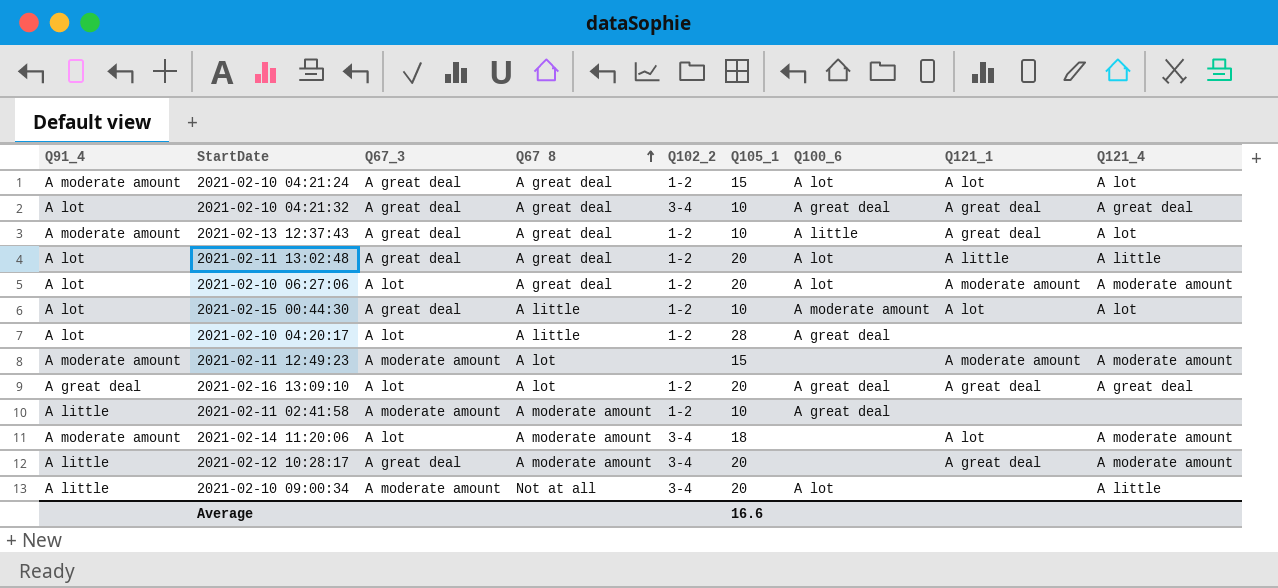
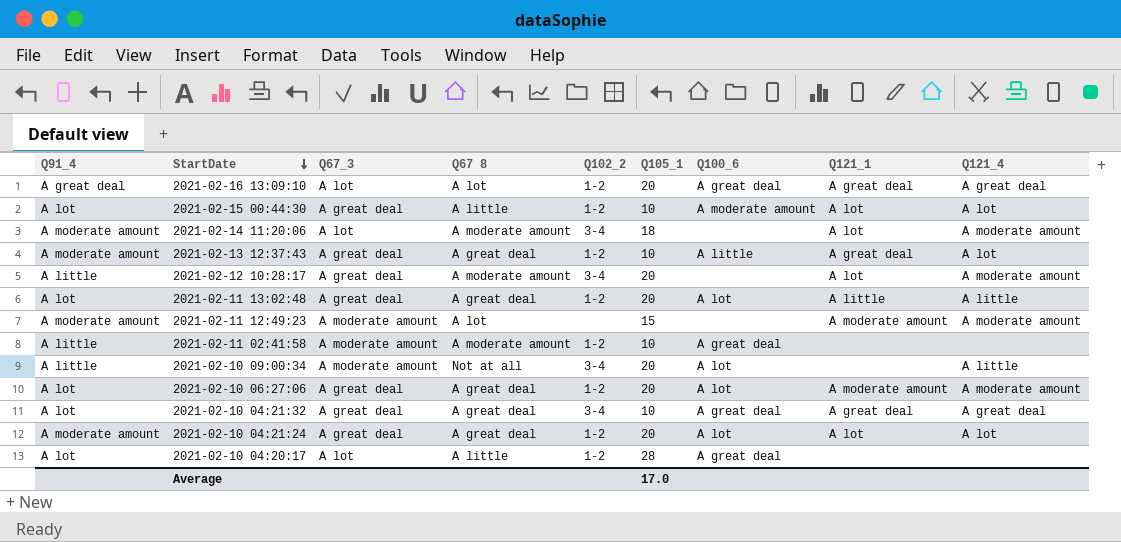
row order: Q67 8 ascending -> StartDate descending
2021-02-12 10:28:17 | Q121_1: A great deal -> A lot
2021-02-10 06:27:06 | Q67_3: A lot -> A great deal
2021-02-10 04:21:24 | Q105_1: 15 -> 20
Average | Q105_1: 16.6 -> 17.0

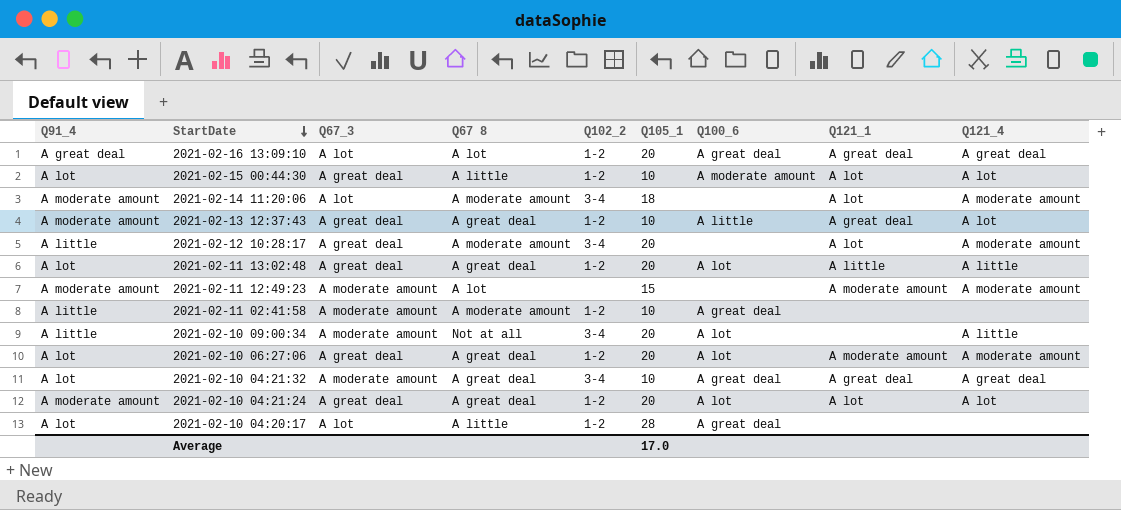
2021-02-10 04:21:32 | Q67_3: A great deal -> A moderate amount

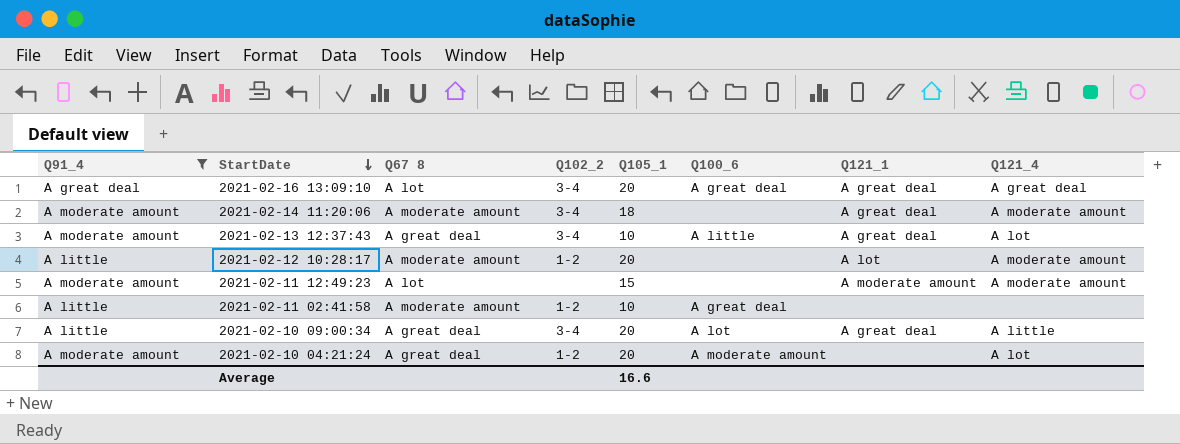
filter: none -> Q91_4 != A lot
column Q67_3 | position: 3 -> none
2021-02-16 13:09:10 | Q102_2: 1-2 -> 3-4
2021-02-14 11:20:06 | Q121_1: A lot -> A great deal
2021-02-13 12:37:43 | Q102_2: 1-2 -> 3-4
2021-02-12 10:28:17 | Q102_2: 3-4 -> 1-2
2021-02-10 09:00:34 | Q67 8: Not at all -> A great deal
2021-02-10 09:00:34 | Q121_1: none -> A great deal
2021-02-10 04:21:24 | Q100_6: A lot -> A moderate amount
2021-02-10 04:21:24 | Q121_1: A lot -> none
Average | Q105_1: 17.0 -> 16.6

